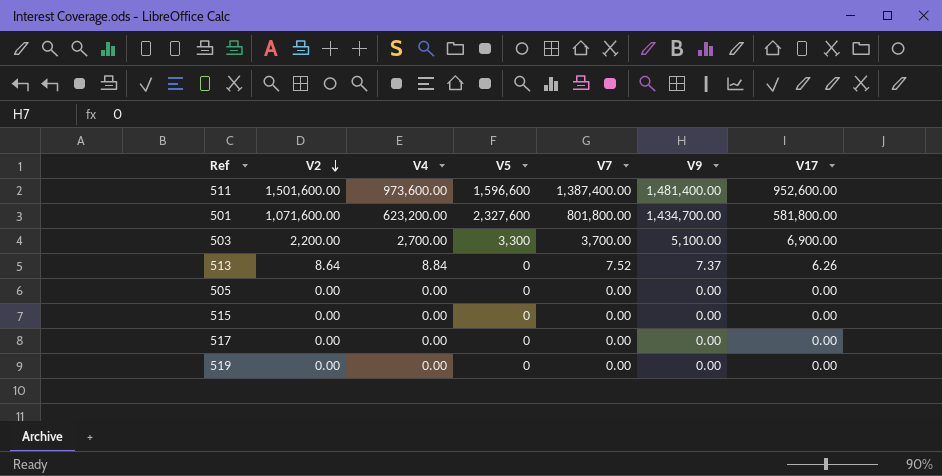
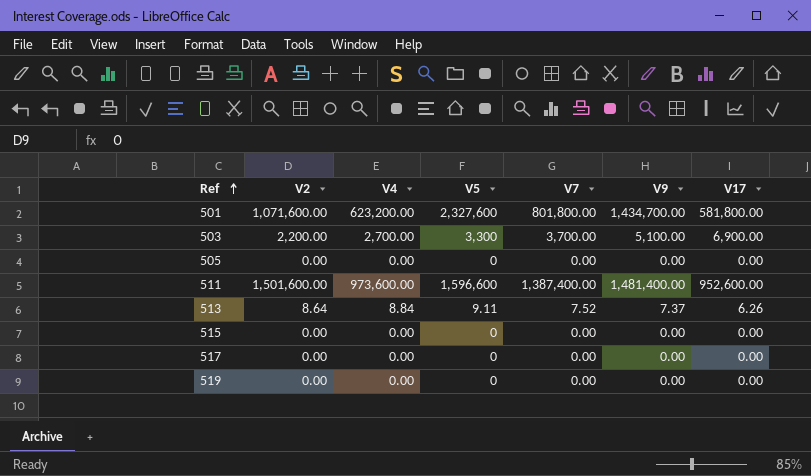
row order: V2 descending -> Ref ascending
513 | V5: 0 -> 9.11

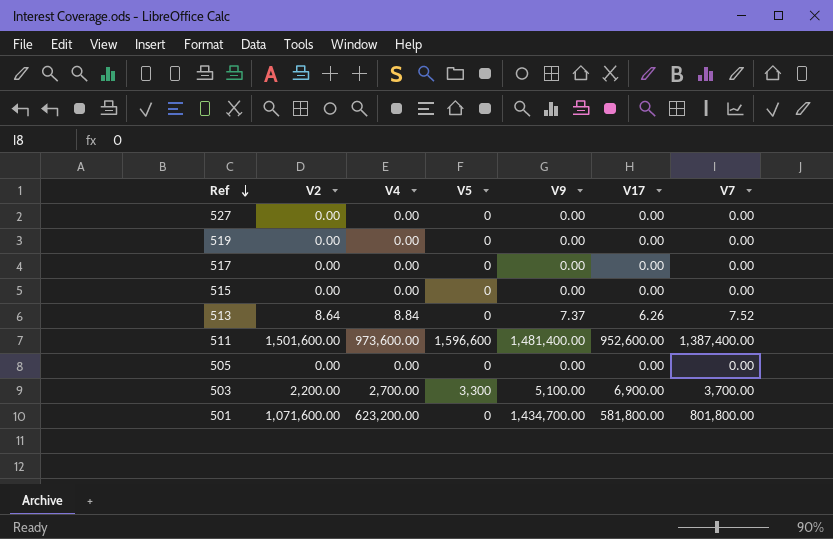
row order: Ref ascending -> Ref descending
column V7 | position: 5 -> 7
row 527: none -> 0.00 | 0.00 | 0 | 0.00 | 0.00 | 0.00
513 | V5: 9.11 -> 0
501 | V5: 2,327,600 -> 0

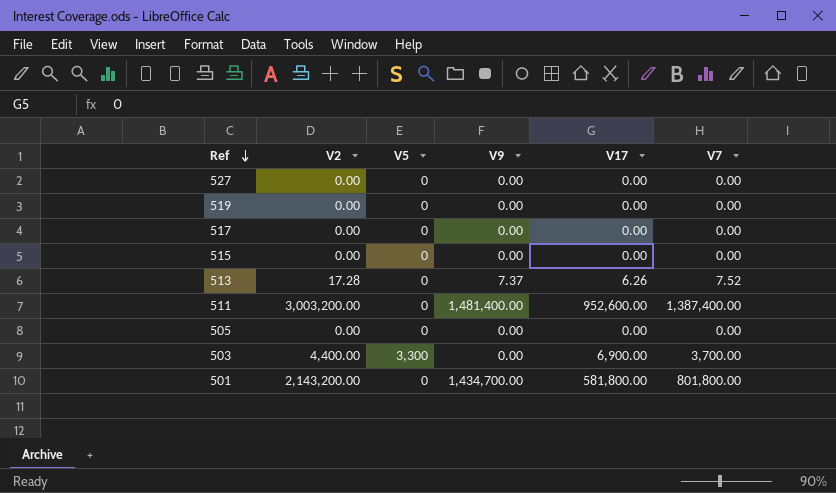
column V4 | position: 3 -> none
513 | V2: 8.64 -> 17.28
511 | V2: 1,501,600.00 -> 3,003,200.00
511 | V5: 1,596,600 -> 0
503 | V2: 2,200.00 -> 4,400.00
503 | V9: 5,100.00 -> 0.00
501 | V2: 1,071,600.00 -> 2,143,200.00

